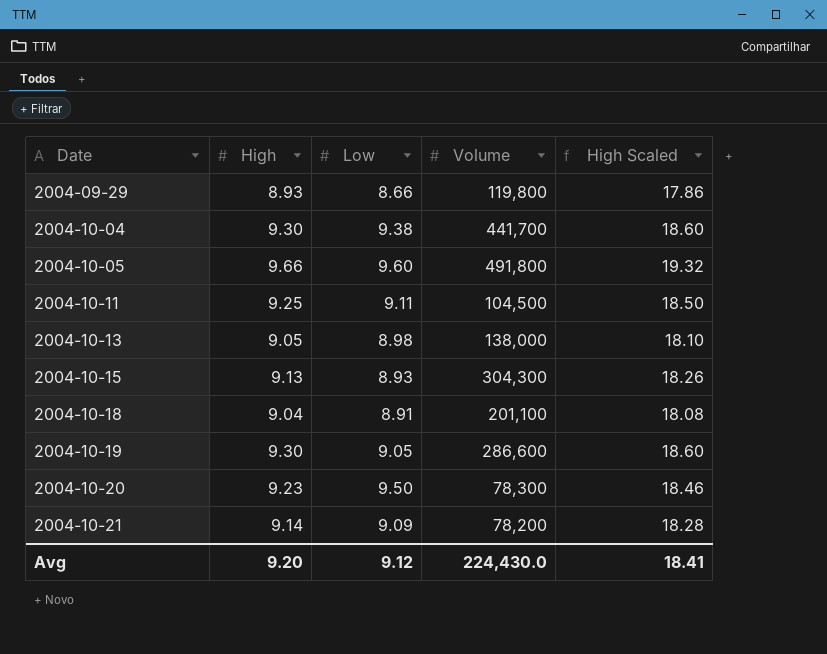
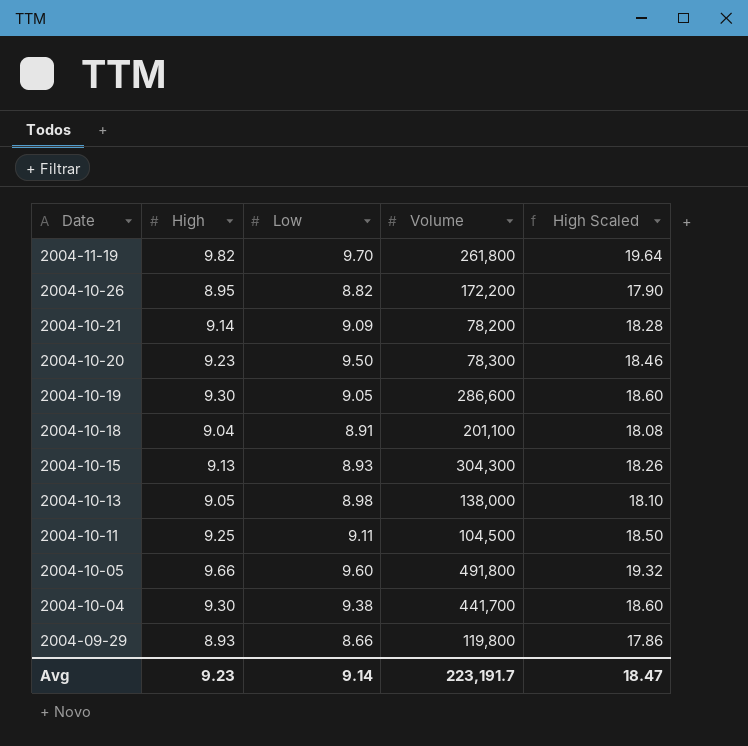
row order: Date ascending -> Date descending
row 2004-11-19: none -> 9.82 | 9.70 | 261,800 | 19.64
row 2004-10-26: none -> 8.95 | 8.82 | 172,200 | 17.90
Avg | High: 9.20 -> 9.23
Avg | Low: 9.12 -> 9.14
Avg | Volume: 224,430.0 -> 223,191.7
Avg | High Scaled: 18.41 -> 18.47

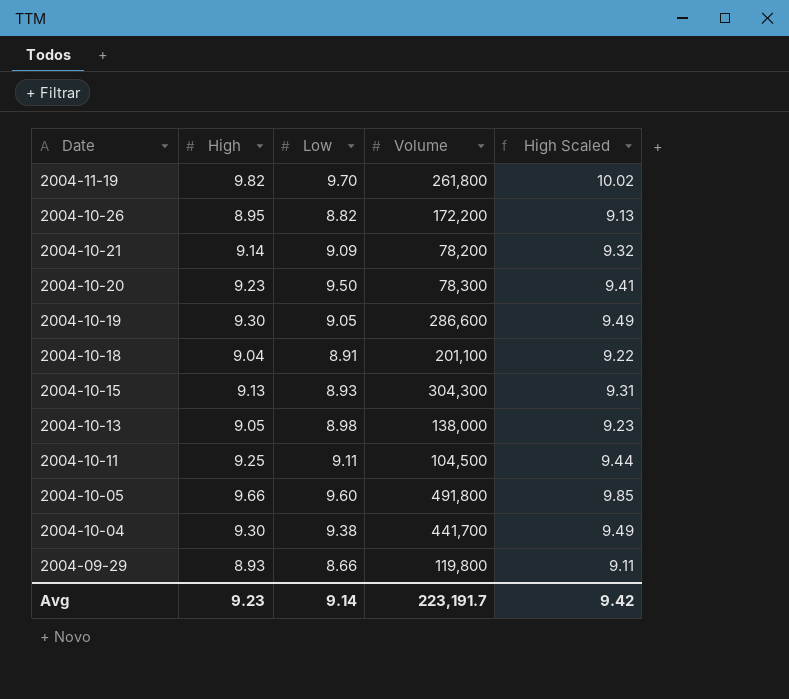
column High Scaled | formula: [High] * 2 -> [High] * 1.02
Avg | High Scaled: 18.47 -> 9.42

